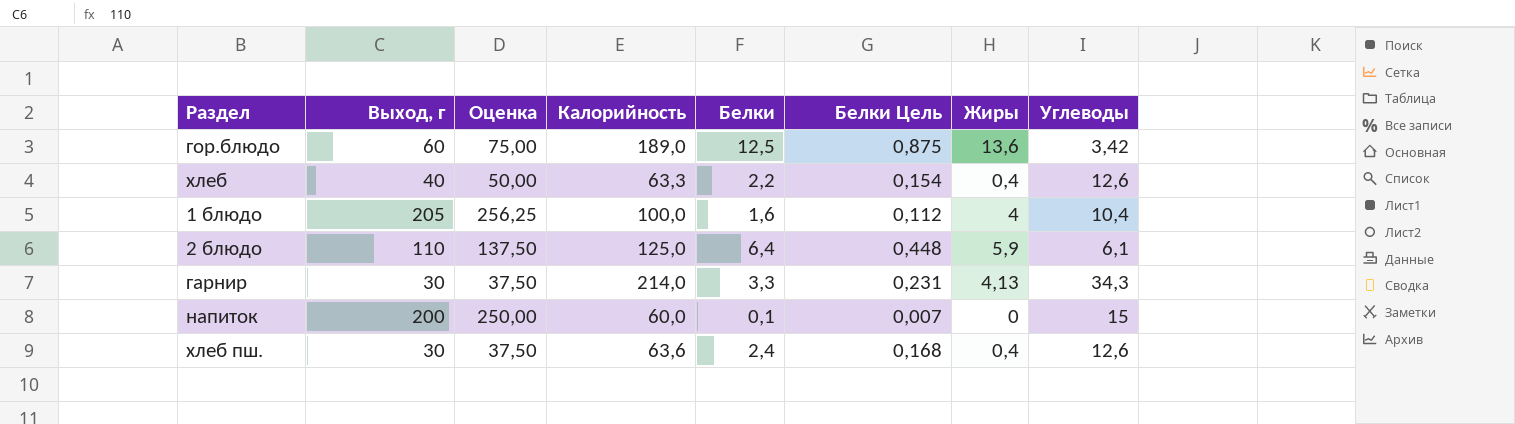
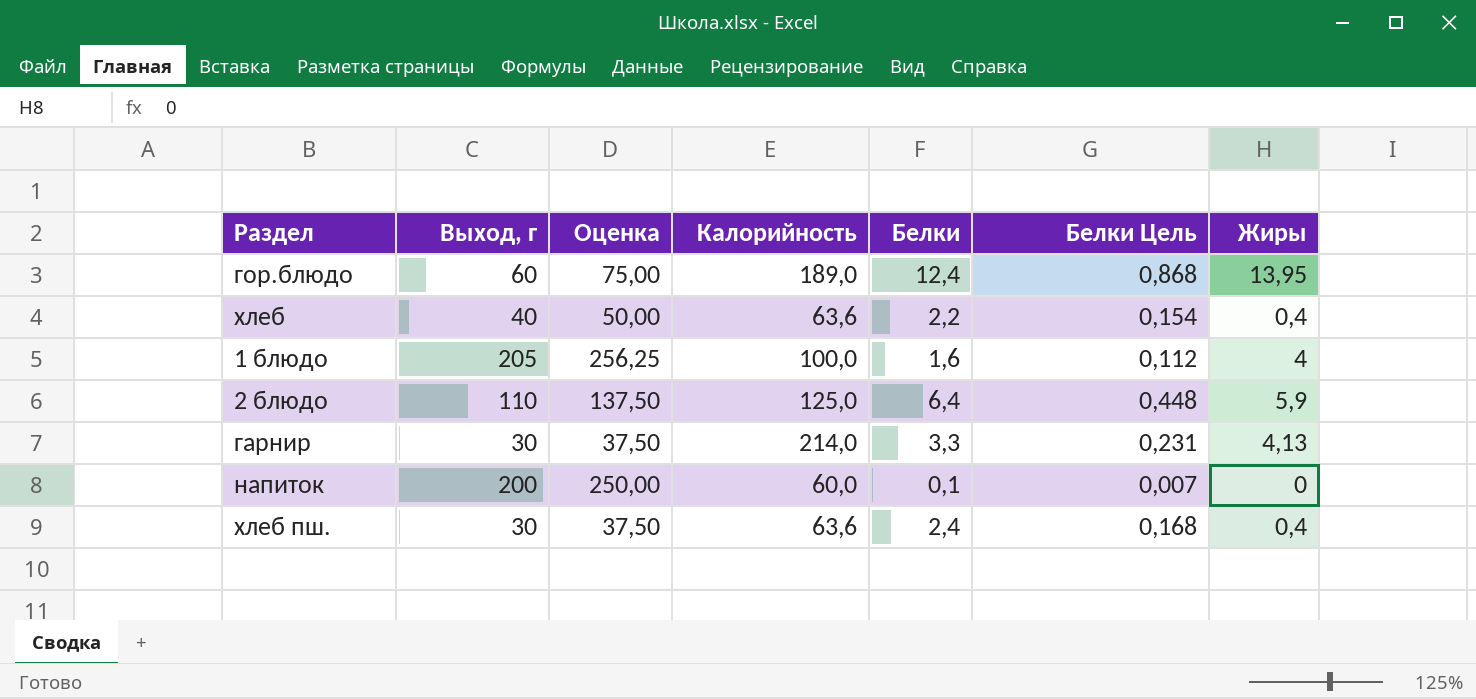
column Углеводы | position: 8 -> none
гор.блюдо | Белки: 12,5 -> 12,4
гор.блюдо | Белки Цель: 0,875 -> 0,868
гор.блюдо | Жиры: 13,6 -> 13,95
хлеб | Калорийность: 63,3 -> 63,6

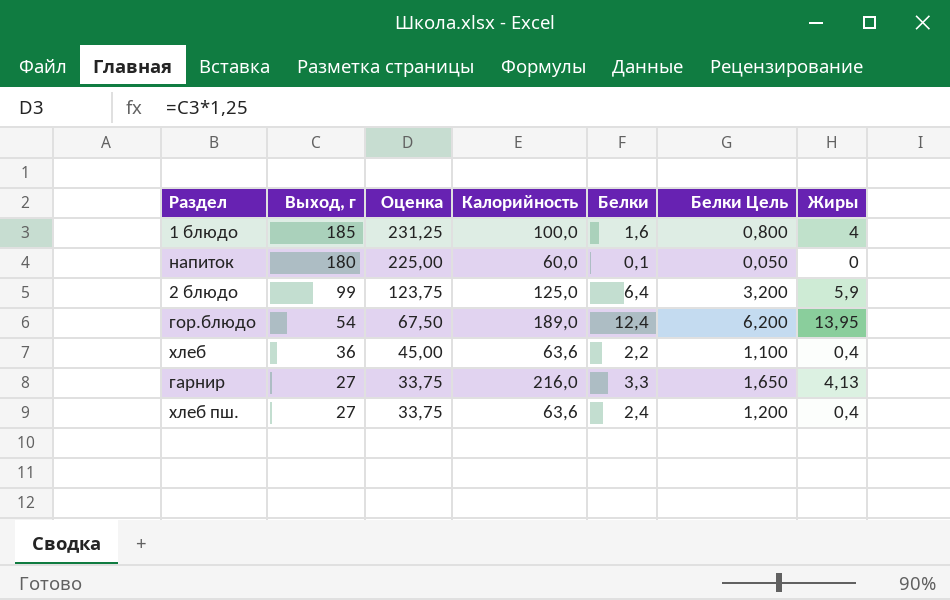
row order: none -> Выход, г descending
column Белки Цель | formula: [Белки] * 0,07 -> [Белки] * 0,5
1 блюдо | Выход, г: 205 -> 185
1 блюдо | Оценка: 256,25 -> 231,25
напиток | Выход, г: 200 -> 180
напиток | Оценка: 250,00 -> 225,00
2 блюдо | Выход, г: 110 -> 99
2 блюдо | Оценка: 137,50 -> 123,75
гор.блюдо | Выход, г: 60 -> 54
гор.блюдо | Оценка: 75,00 -> 67,50
хлеб | Выход, г: 40 -> 36
хлеб | Оценка: 50,00 -> 45,00
гарнир | Выход, г: 30 -> 27
гарнир | Оценка: 37,50 -> 33,75
гарнир | Калорийность: 214,0 -> 216,0
хлеб пш. | Выход, г: 30 -> 27
хлеб пш. | Оценка: 37,50 -> 33,75

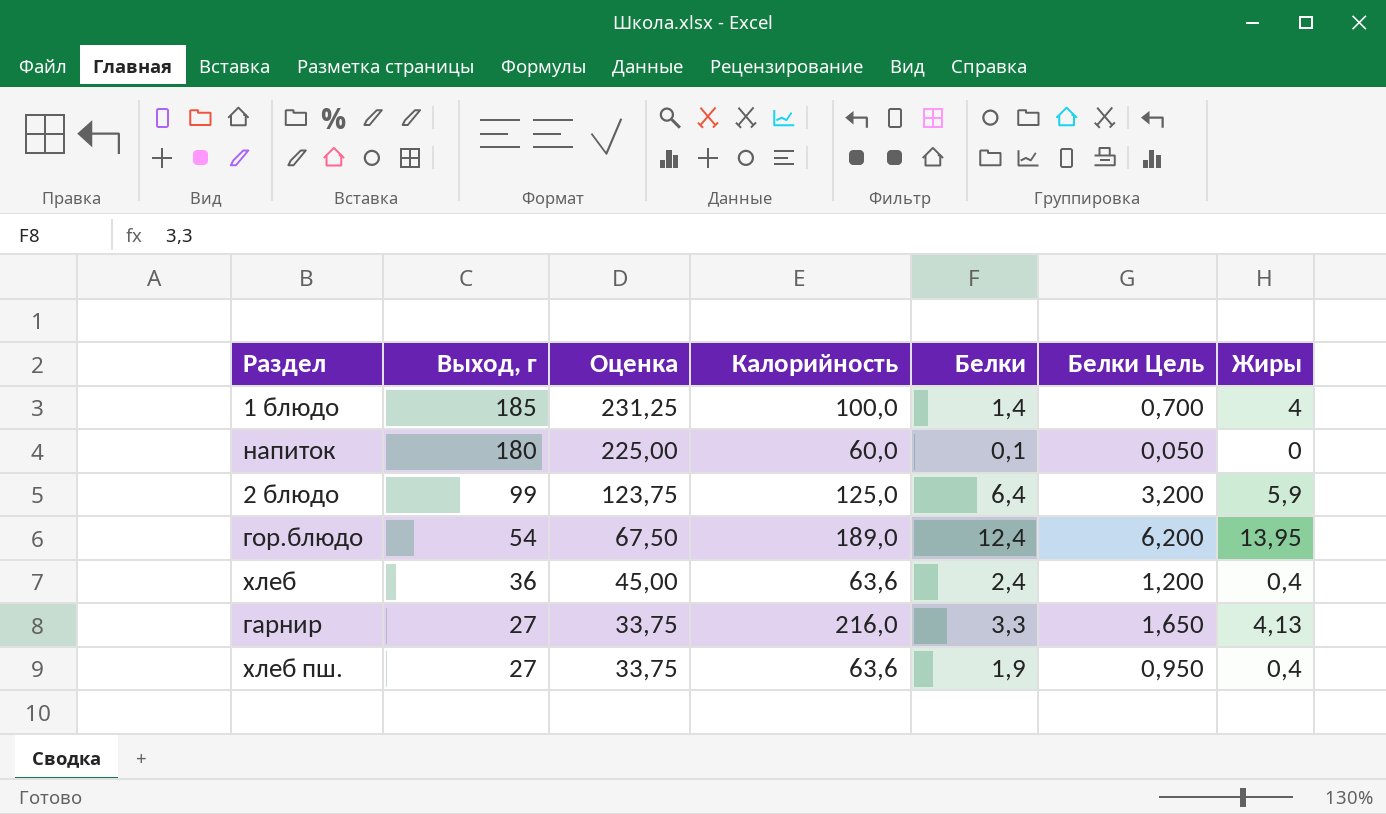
1 блюдо | Белки: 1,6 -> 1,4
1 блюдо | Белки Цель: 0,800 -> 0,700
хлеб | Белки: 2,2 -> 2,4
хлеб | Белки Цель: 1,100 -> 1,200
хлеб пш. | Белки: 2,4 -> 1,9
хлеб пш. | Белки Цель: 1,200 -> 0,950

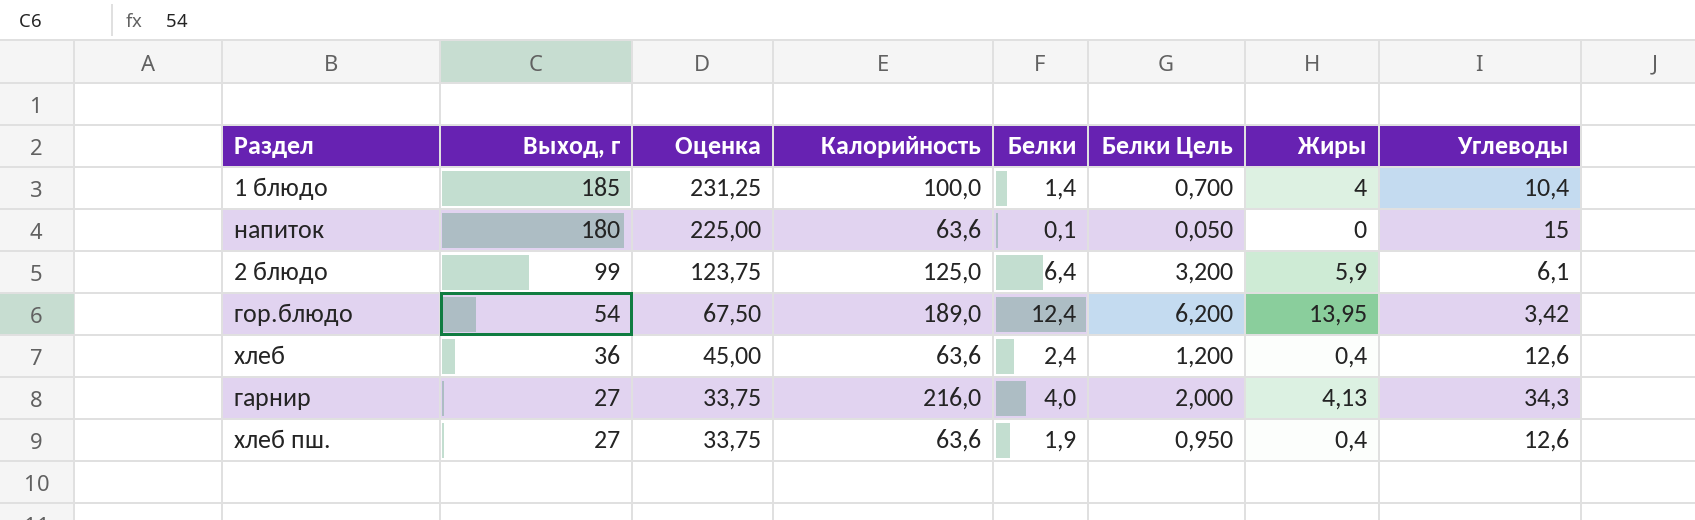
column Углеводы | position: none -> 8
напиток | Калорийность: 60,0 -> 63,6
гарнир | Белки: 3,3 -> 4,0
гарнир | Белки Цель: 1,650 -> 2,000

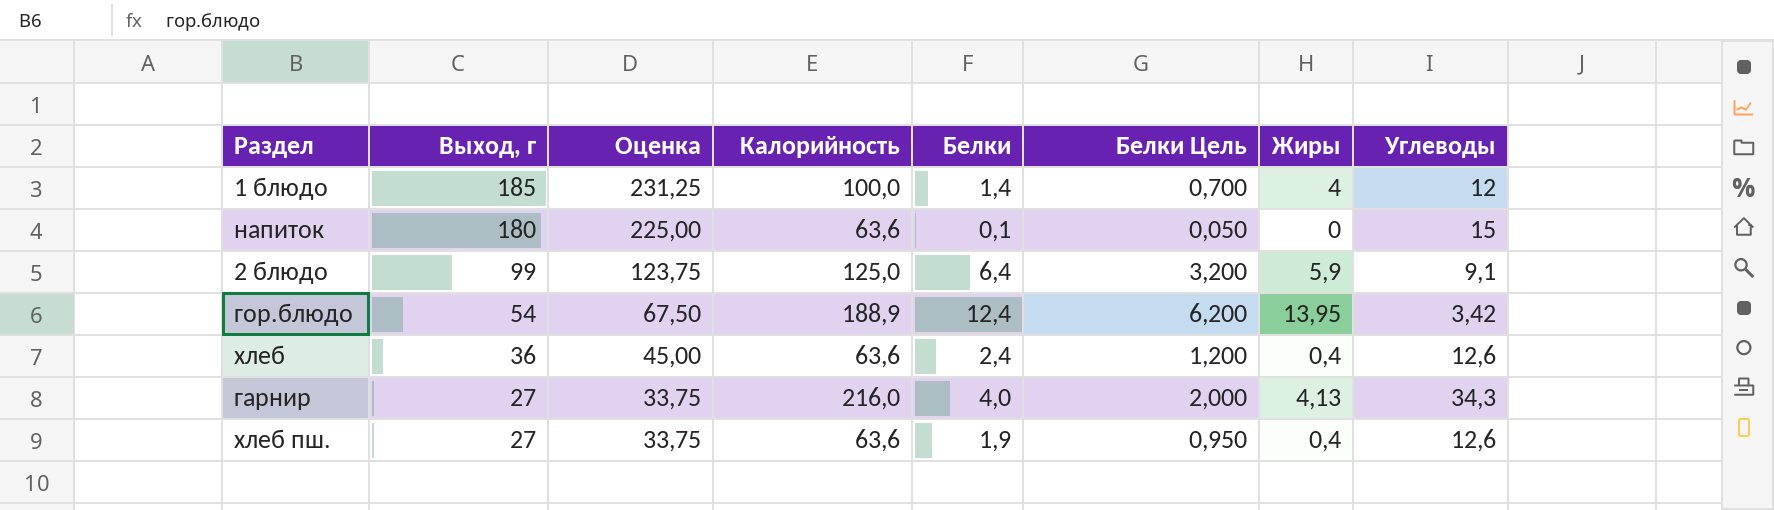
1 блюдо | Углеводы: 10,4 -> 12
2 блюдо | Углеводы: 6,1 -> 9,1
гор.блюдо | Калорийность: 189,0 -> 188,9

